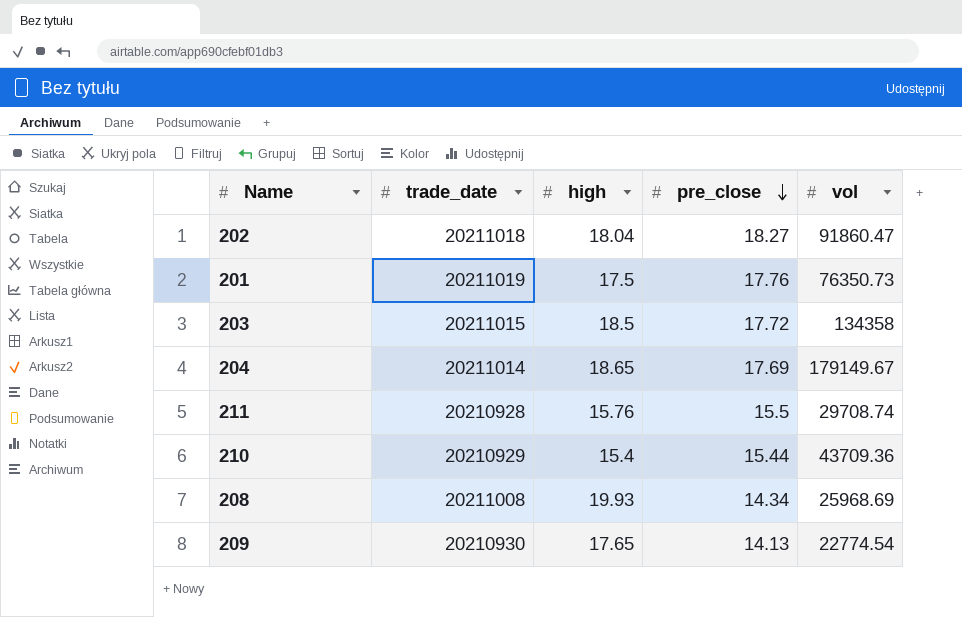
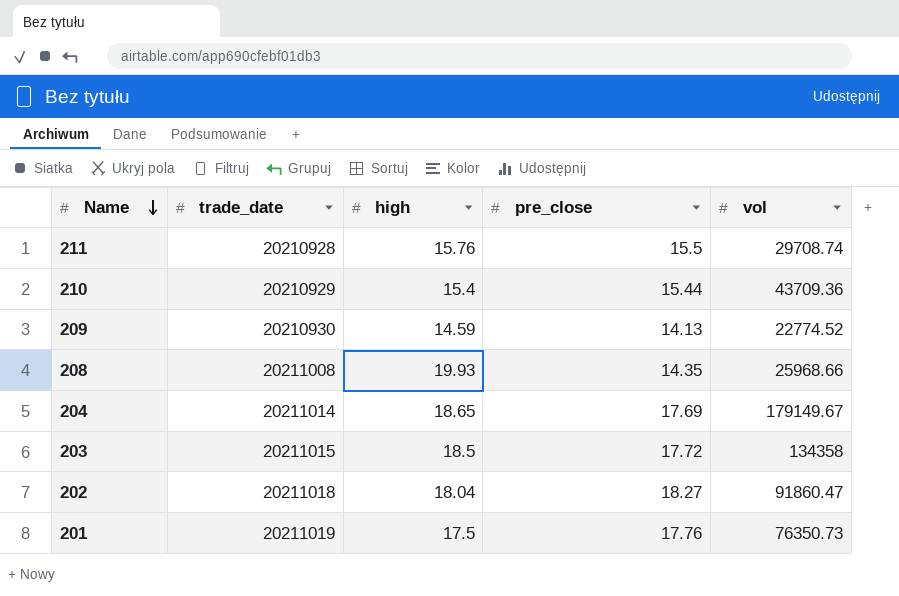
row order: pre_close descending -> Name descending
209 | high: 17.65 -> 14.59
209 | vol: 22774.54 -> 22774.52
208 | pre_close: 14.34 -> 14.35
208 | vol: 25968.69 -> 25968.66

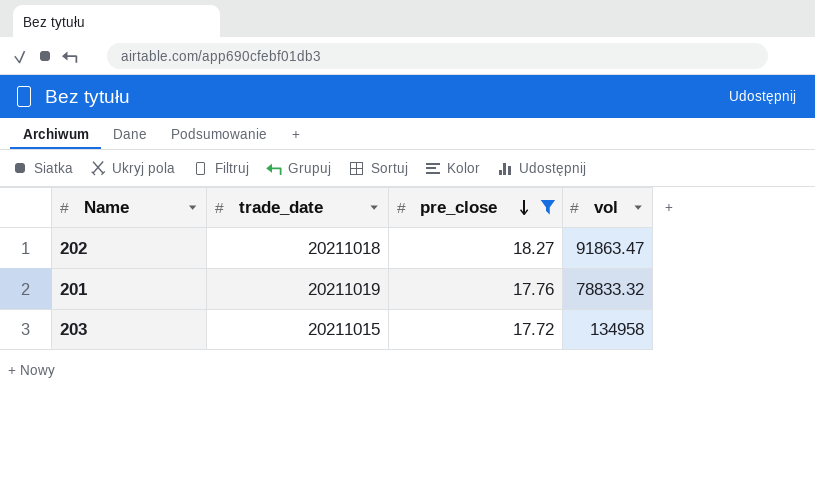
filter: none -> pre_close >= 17.72
row order: Name descending -> pre_close descending
column high | position: 3 -> none
202 | vol: 91860.47 -> 91863.47
201 | vol: 76350.73 -> 78833.32
203 | vol: 134358 -> 134958

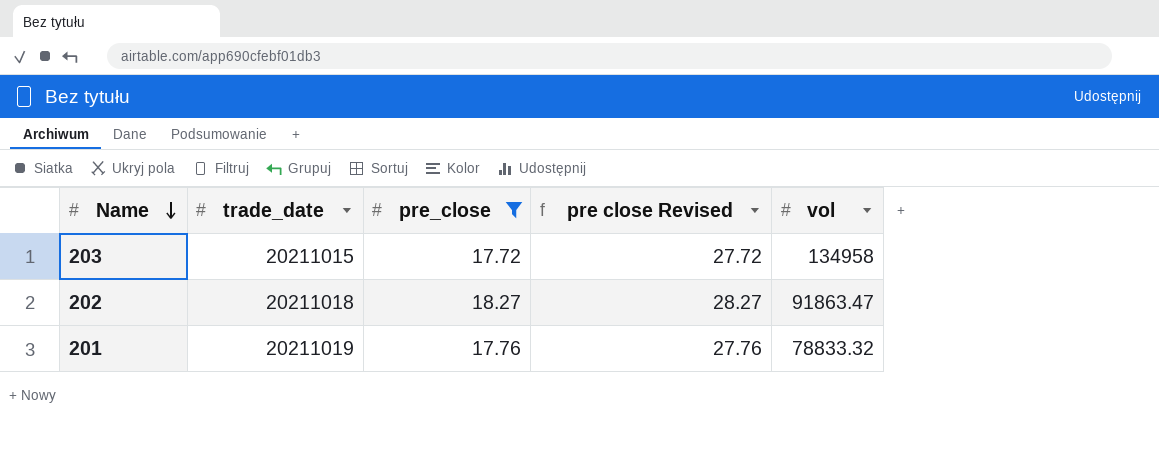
row order: pre_close descending -> Name descending
column pre close Revised | formula: none -> [pre_close] + 10

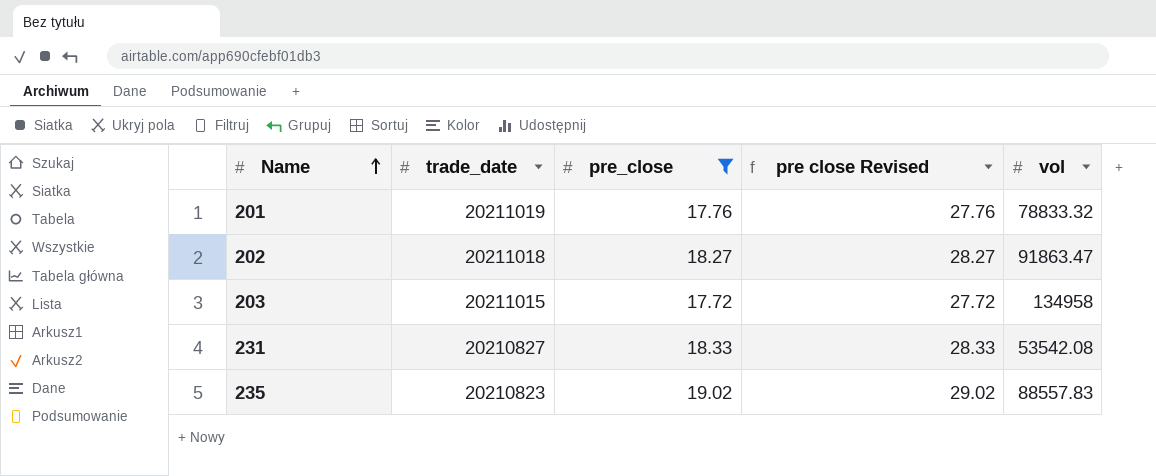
row order: Name descending -> Name ascending
row 231: none -> 20210827 | 18.33 | 28.33 | 53542.08
row 235: none -> 20210823 | 19.02 | 29.02 | 88557.83

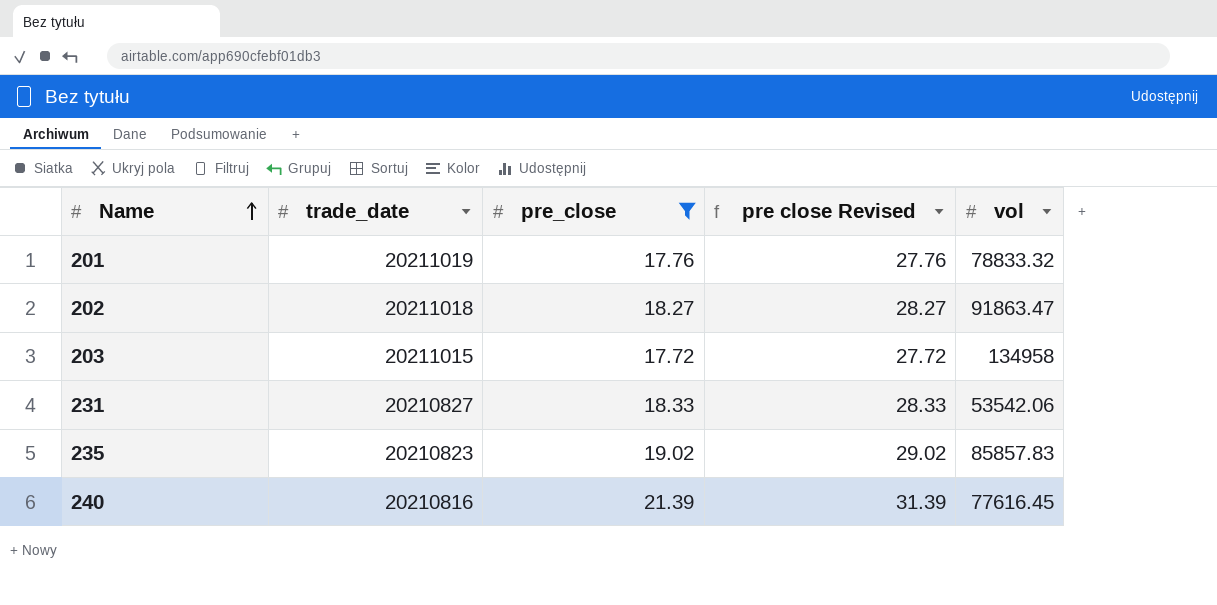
231 | vol: 53542.08 -> 53542.06
235 | vol: 88557.83 -> 85857.83
row 240: none -> 20210816 | 21.39 | 31.39 | 77616.45

